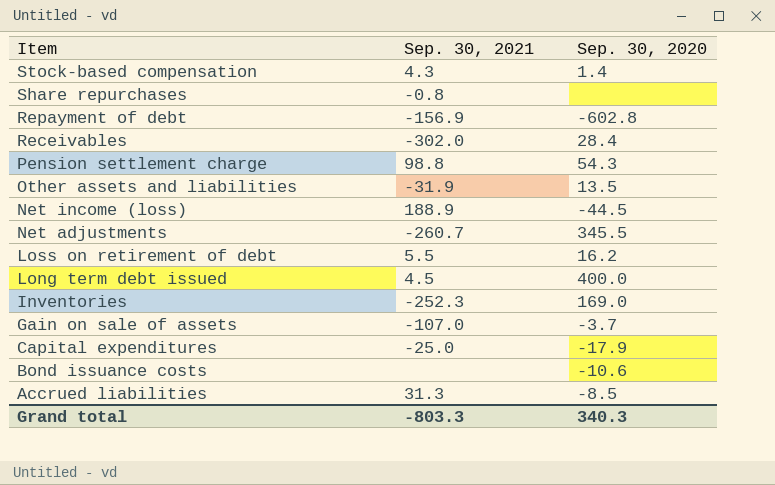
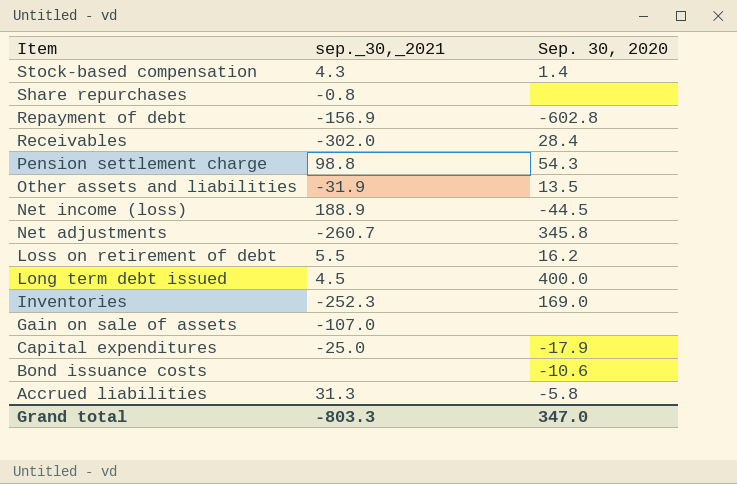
column name: Sep. 30, 2021 -> sep._30,_2021
Net adjustments | Sep. 30, 2020: 345.5 -> 345.8
Gain on sale of assets | Sep. 30, 2020: -3.7 -> none
Accrued liabilities | Sep. 30, 2020: -8.5 -> -5.8
Grand total | Sep. 30, 2020: 340.3 -> 347.0

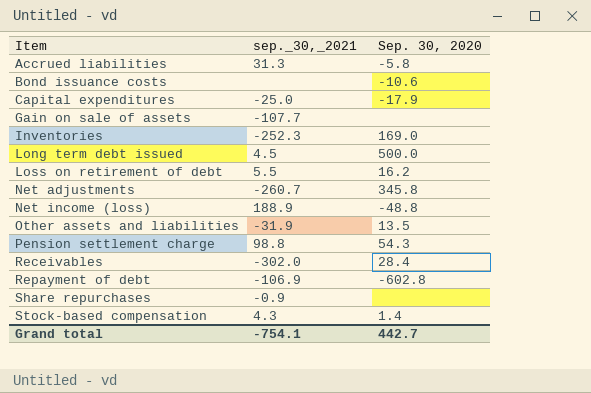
row order: Item descending -> Item ascending
Gain on sale of assets | sep._30,_2021: -107.0 -> -107.7
Long term debt issued | Sep. 30, 2020: 400.0 -> 500.0
Net income (loss) | Sep. 30, 2020: -44.5 -> -48.8
Repayment of debt | sep._30,_2021: -156.9 -> -106.9
Share repurchases | sep._30,_2021: -0.8 -> -0.9
Grand total | sep._30,_2021: -803.3 -> -754.1
Grand total | Sep. 30, 2020: 347.0 -> 442.7

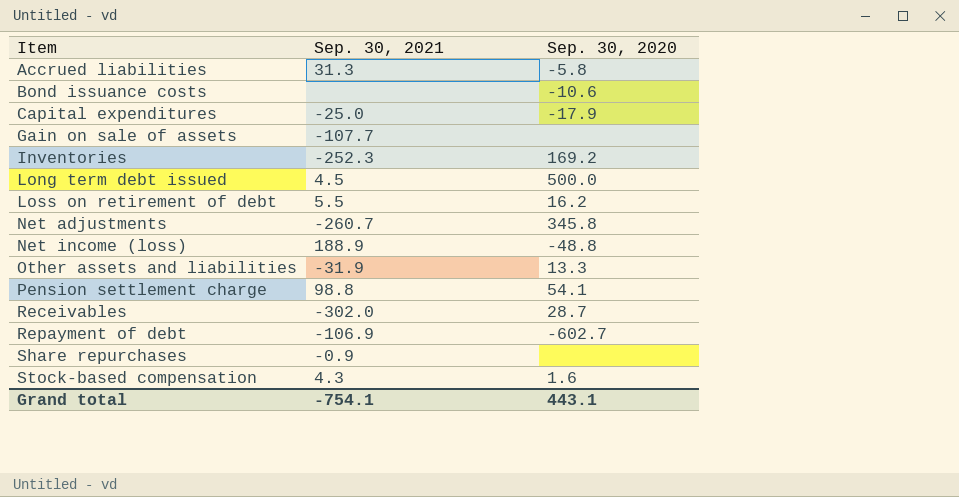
column name: sep._30,_2021 -> Sep. 30, 2021
Inventories | Sep. 30, 2020: 169.0 -> 169.2
Other assets and liabilities | Sep. 30, 2020: 13.5 -> 13.3
Pension settlement charge | Sep. 30, 2020: 54.3 -> 54.1
Receivables | Sep. 30, 2020: 28.4 -> 28.7
Repayment of debt | Sep. 30, 2020: -602.8 -> -602.7
Stock-based compensation | Sep. 30, 2020: 1.4 -> 1.6
Grand total | Sep. 30, 2020: 442.7 -> 443.1

